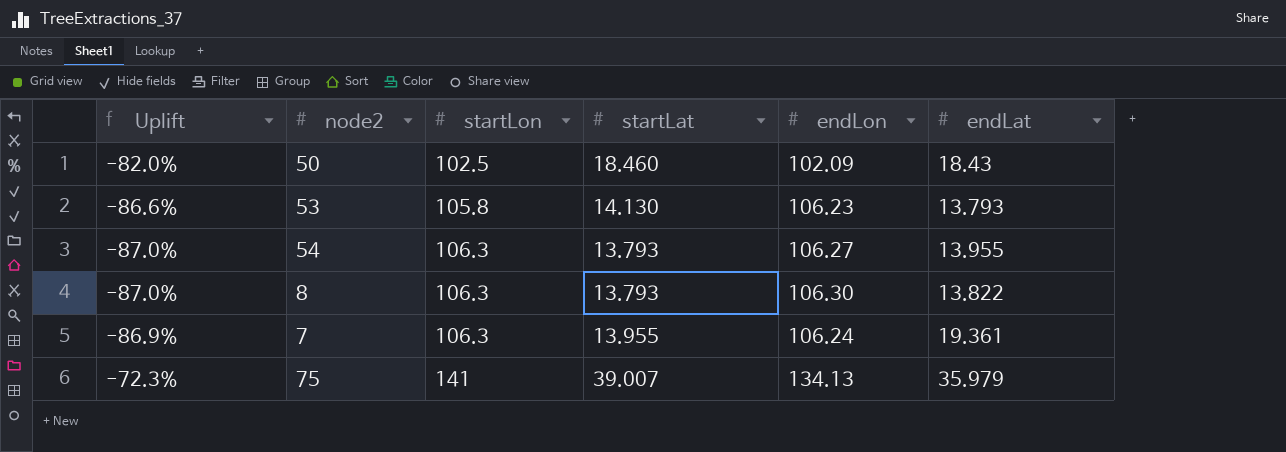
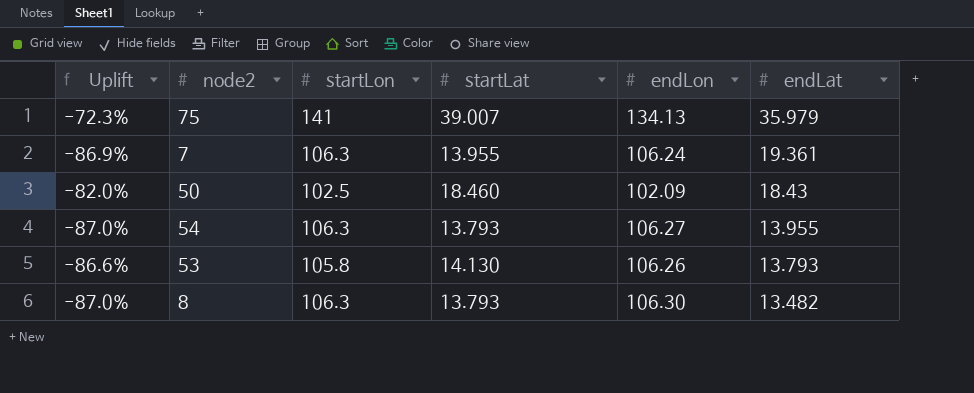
row order: startLon ascending -> endLat descending
53 | endLon: 106.23 -> 106.26
8 | endLat: 13.822 -> 13.482

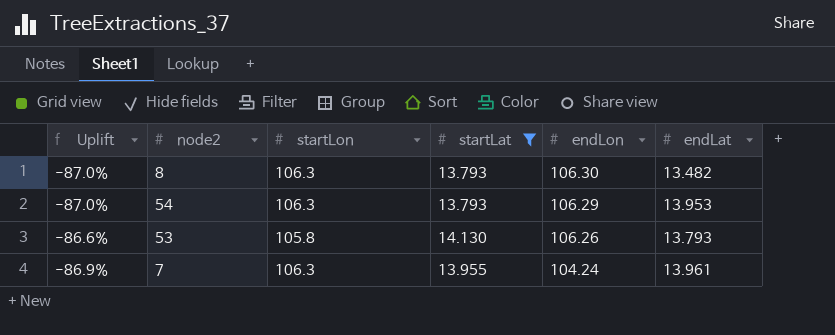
filter: none -> startLat <= 14.130
row order: endLat descending -> endLon descending
54 | endLon: 106.27 -> 106.29
54 | endLat: 13.955 -> 13.953
7 | endLon: 106.24 -> 104.24
7 | endLat: 19.361 -> 13.961

